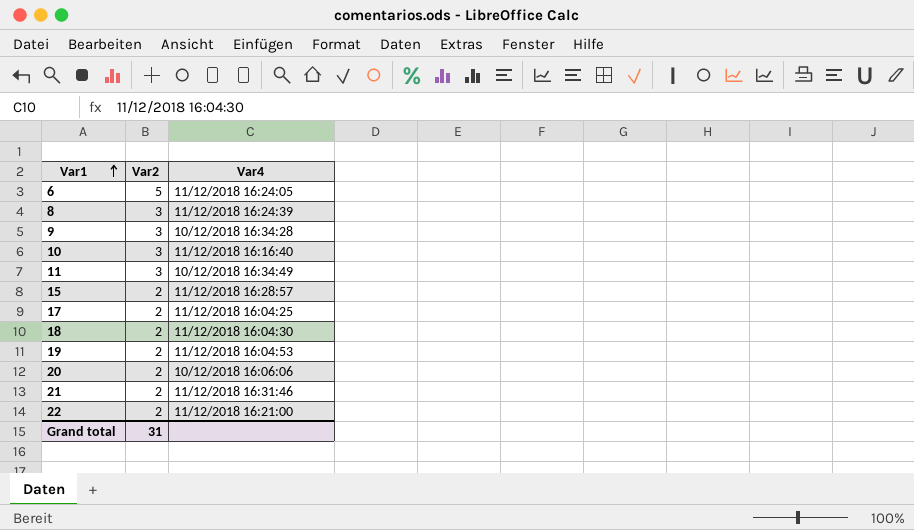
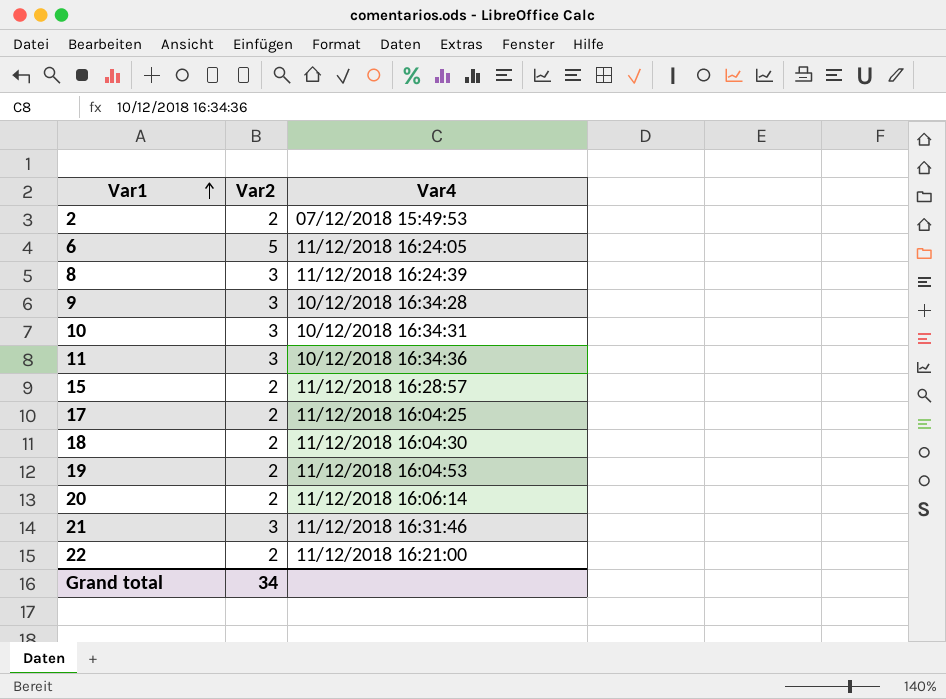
row 2: none -> 2 | 07/12/2018 15:49:53
10 | Var4: 11/12/2018 16:16:40 -> 10/12/2018 16:34:31
11 | Var4: 10/12/2018 16:34:49 -> 10/12/2018 16:34:36
20 | Var4: 10/12/2018 16:06:06 -> 11/12/2018 16:06:14
21 | Var2: 2 -> 3
Grand total | Var2: 31 -> 34

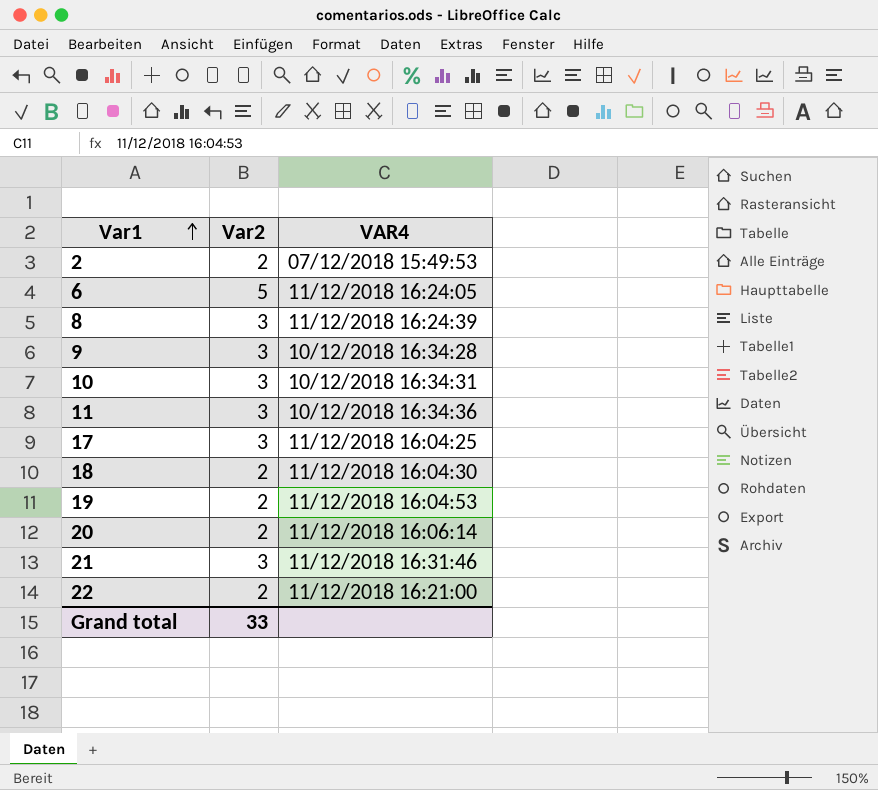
column name: Var4 -> VAR4
row 15: 2 | 11/12/2018 16:28:57 -> none
17 | Var2: 2 -> 3
Grand total | Var2: 34 -> 33

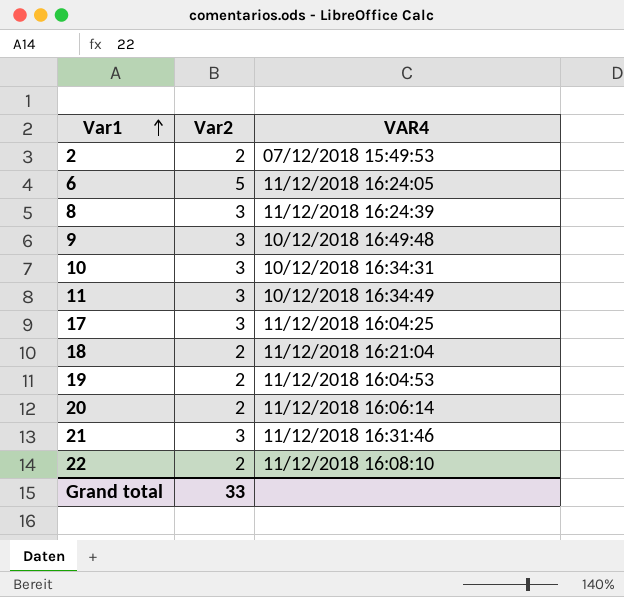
9 | VAR4: 10/12/2018 16:34:28 -> 10/12/2018 16:49:48
11 | VAR4: 10/12/2018 16:34:36 -> 10/12/2018 16:34:49
18 | VAR4: 11/12/2018 16:04:30 -> 11/12/2018 16:21:04
22 | VAR4: 11/12/2018 16:21:00 -> 11/12/2018 16:08:10

